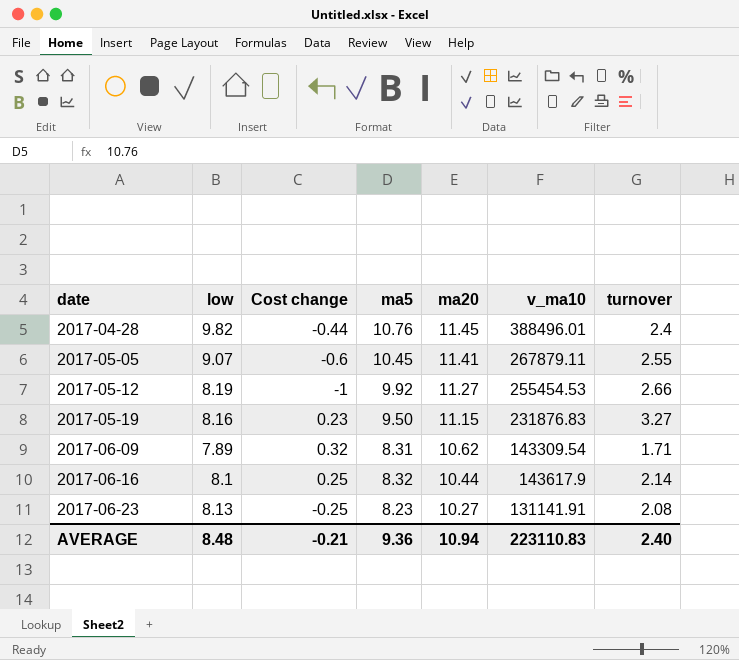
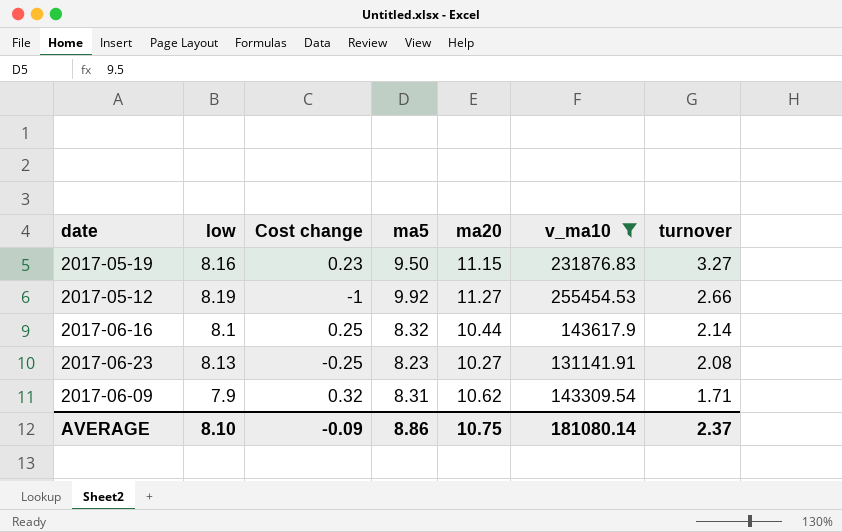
filter: none -> v_ma10 <= 255454.53
row order: date ascending -> turnover descending
2017-06-09 | low: 7.89 -> 7.9
AVERAGE | low: 8.48 -> 8.10
AVERAGE | Cost change: -0.21 -> -0.09
AVERAGE | ma5: 9.36 -> 8.86
AVERAGE | ma20: 10.94 -> 10.75
AVERAGE | v_ma10: 223110.83 -> 181080.14
AVERAGE | turnover: 2.40 -> 2.37

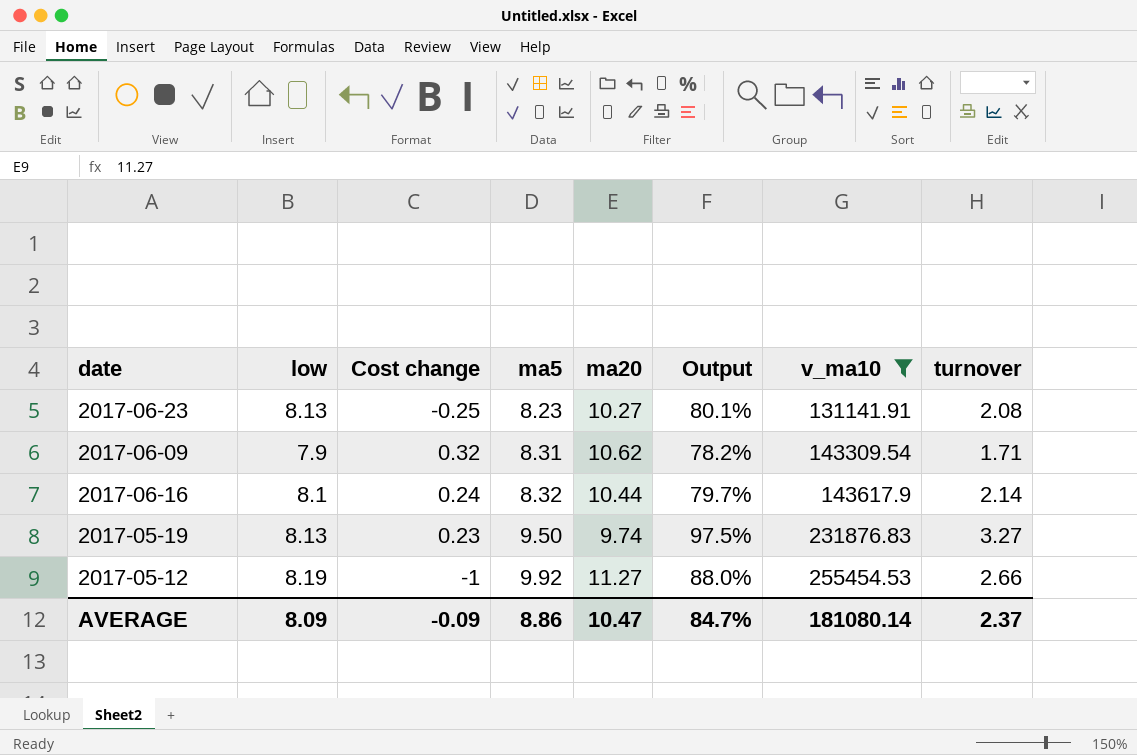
row order: turnover descending -> ma5 ascending
column Output | formula: none -> [ma5] / [ma20]
2017-06-16 | Cost change: 0.25 -> 0.24
2017-05-19 | low: 8.16 -> 8.13
2017-05-19 | ma20: 11.15 -> 9.74
AVERAGE | low: 8.10 -> 8.09
AVERAGE | ma20: 10.75 -> 10.47

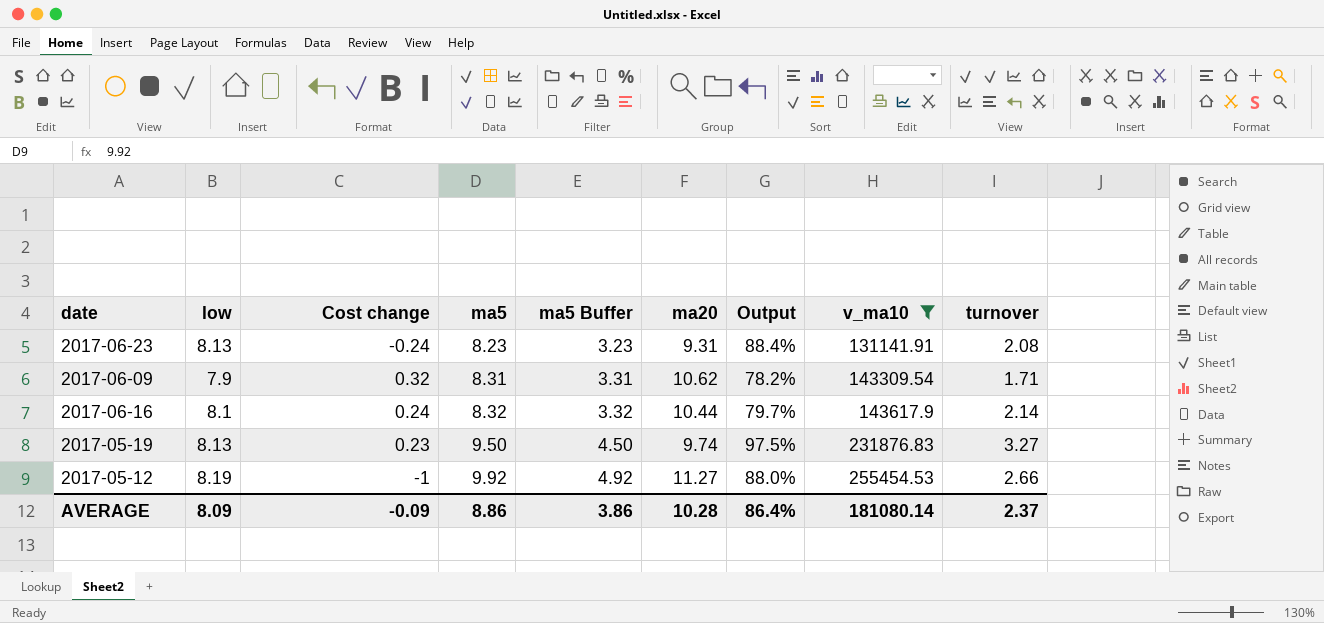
column ma5 Buffer | formula: none -> [ma5] - 5
2017-06-23 | Cost change: -0.25 -> -0.24
2017-06-23 | ma20: 10.27 -> 9.31
2017-06-23 | Output: 80.1% -> 88.4%
AVERAGE | ma20: 10.47 -> 10.28
AVERAGE | Output: 84.7% -> 86.4%

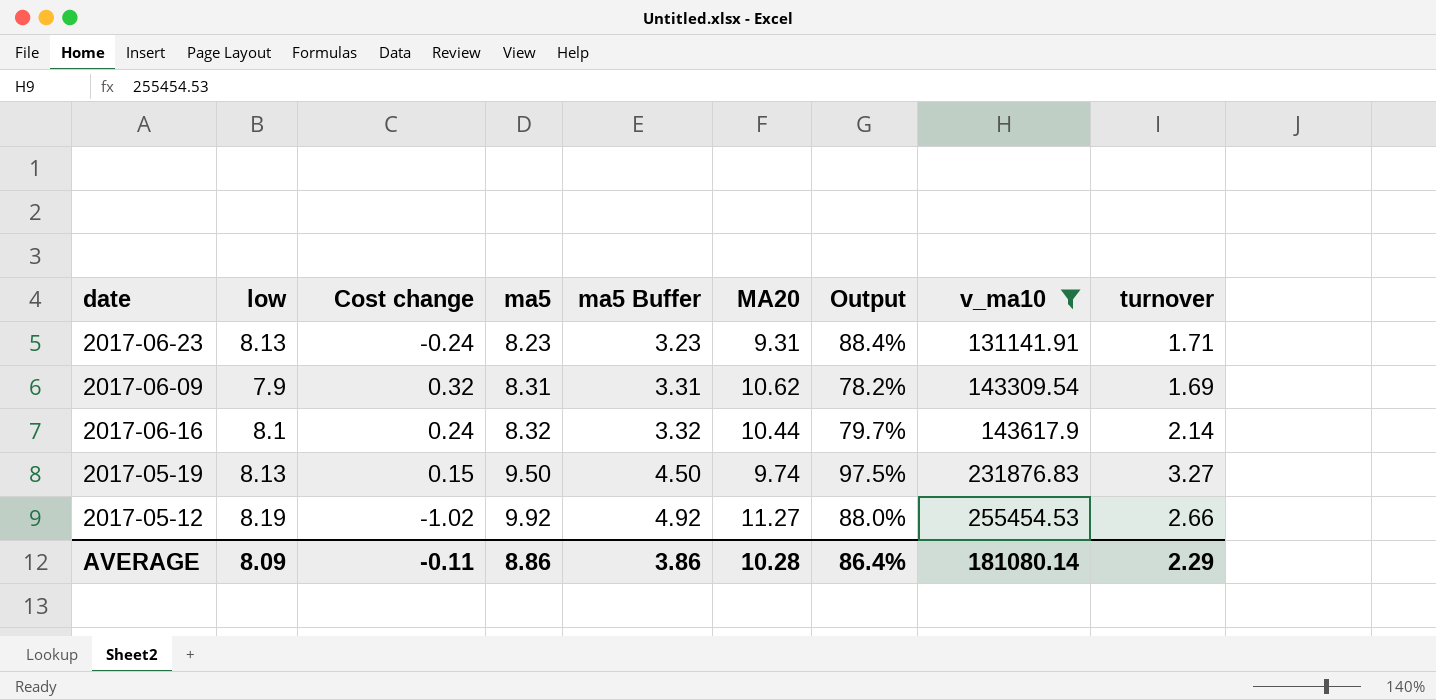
column name: ma20 -> MA20
2017-06-23 | turnover: 2.08 -> 1.71
2017-06-09 | turnover: 1.71 -> 1.69
2017-05-19 | Cost change: 0.23 -> 0.15
2017-05-12 | Cost change: -1 -> -1.02
AVERAGE | Cost change: -0.09 -> -0.11
AVERAGE | turnover: 2.37 -> 2.29

